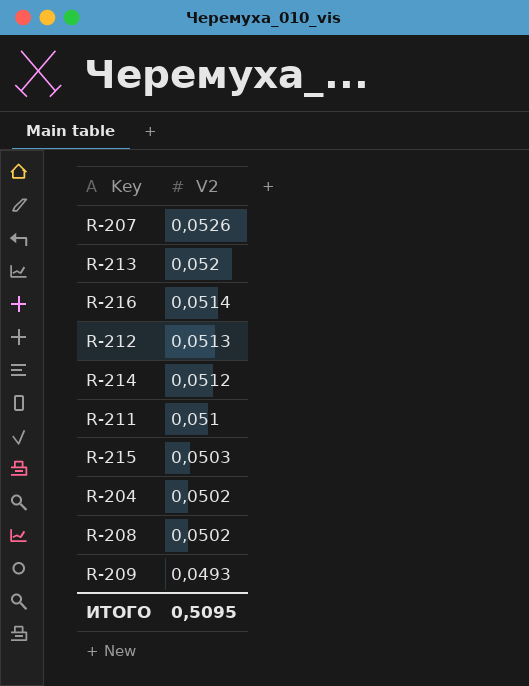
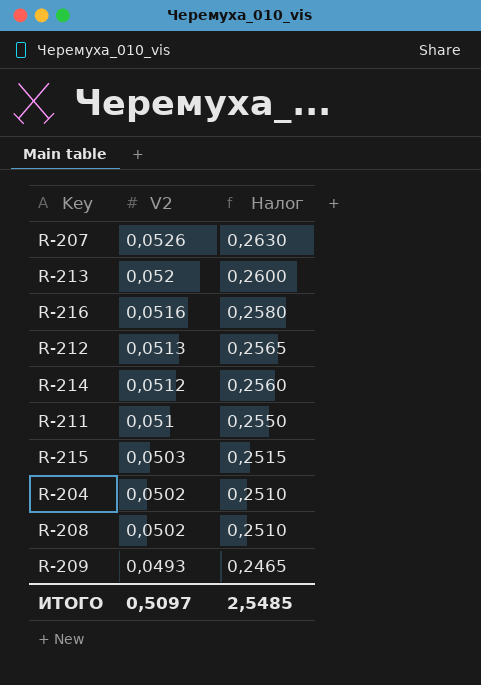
column Налог | formula: none -> [V2] * 5
R-216 | V2: 0,0514 -> 0,0516
ИТОГО | V2: 0,5095 -> 0,5097

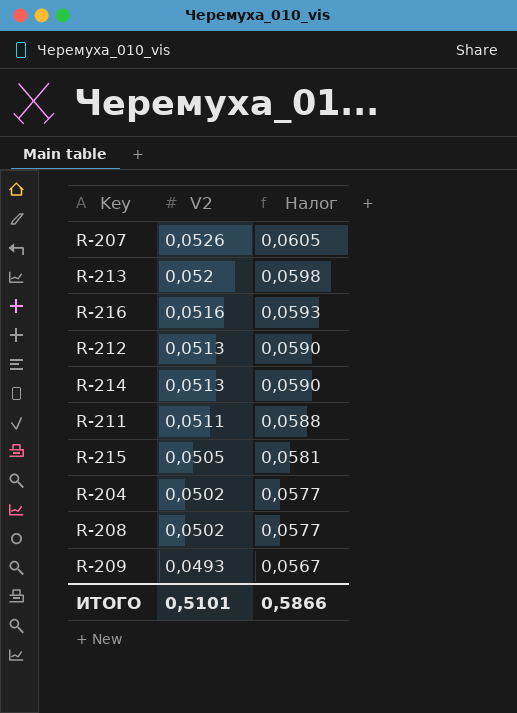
column Налог | formula: [V2] * 5 -> [V2] * 1,15
R-214 | V2: 0,0512 -> 0,0513
R-211 | V2: 0,051 -> 0,0511
R-215 | V2: 0,0503 -> 0,0505
ИТОГО | V2: 0,5097 -> 0,5101
ИТОГО | Налог: 2,5485 -> 0,5866

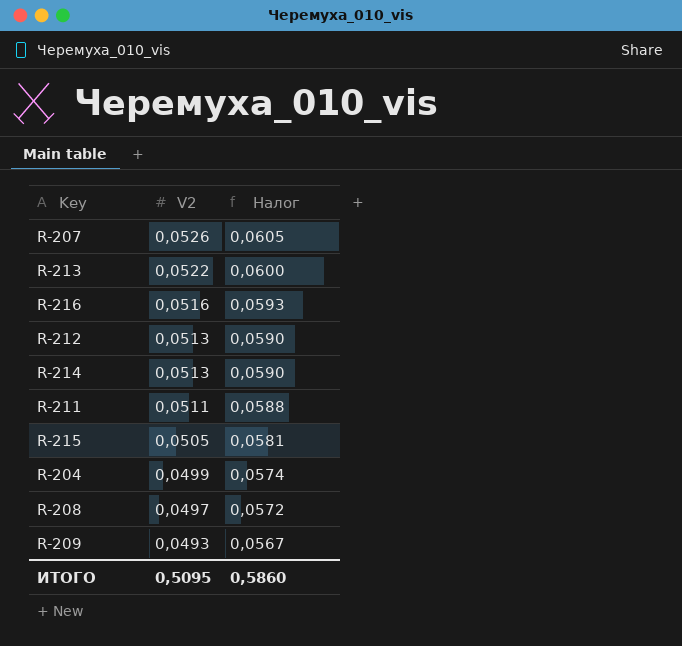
R-213 | V2: 0,052 -> 0,0522
R-213 | Налог: 0,0598 -> 0,0600
R-204 | V2: 0,0502 -> 0,0499
R-204 | Налог: 0,0577 -> 0,0574
R-208 | V2: 0,0502 -> 0,0497
R-208 | Налог: 0,0577 -> 0,0572
ИТОГО | V2: 0,5101 -> 0,5095
ИТОГО | Налог: 0,5866 -> 0,5860

